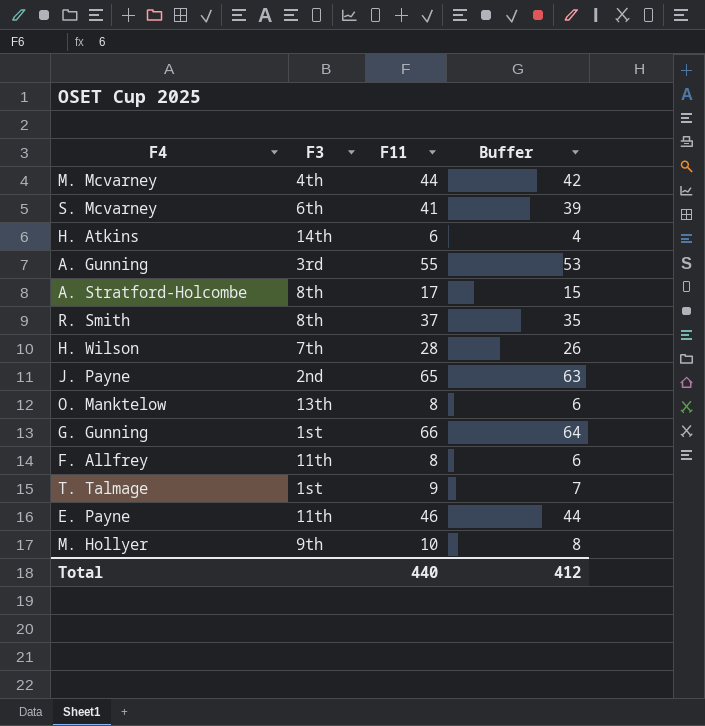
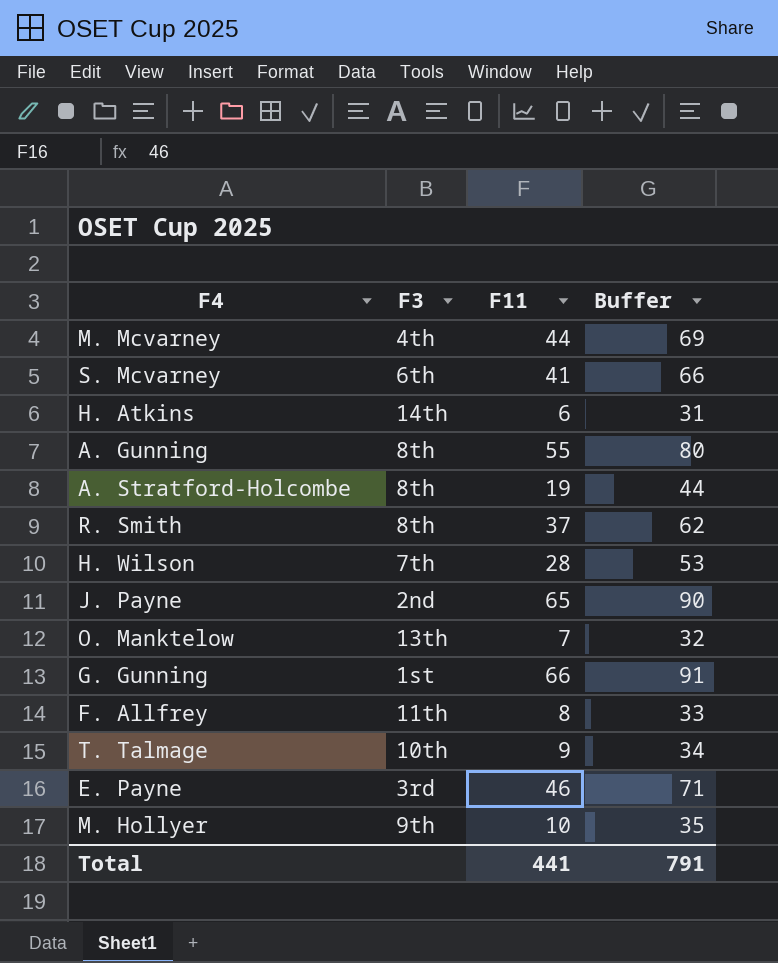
column Buffer | formula: [F11] - 2 -> [F11] + 25
A. Gunning | F3: 3rd -> 8th
A. Stratford-Holcombe | F11: 17 -> 19
O. Manktelow | F11: 8 -> 7
T. Talmage | F3: 1st -> 10th
E. Payne | F3: 11th -> 3rd
Total | F11: 440 -> 441
Total | Buffer: 412 -> 791

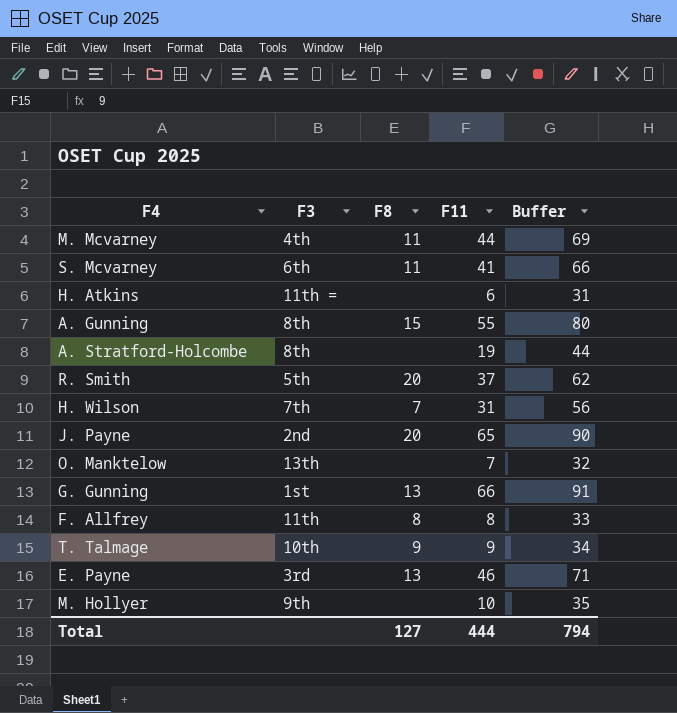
column F8 | position: none -> 3
H. Atkins | F3: 14th -> 11th =
R. Smith | F3: 8th -> 5th
H. Wilson | F11: 28 -> 31
H. Wilson | Buffer: 53 -> 56
Total | F11: 441 -> 444
Total | Buffer: 791 -> 794

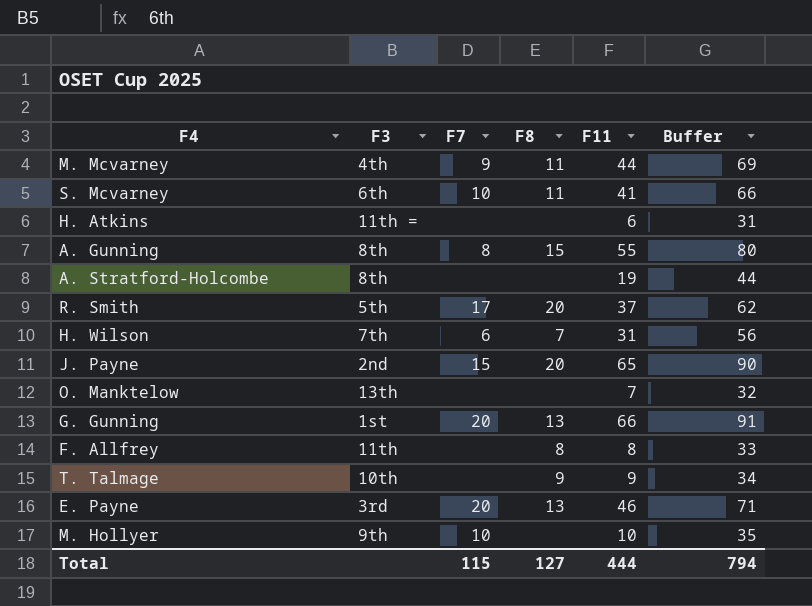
column F7 | position: none -> 3

